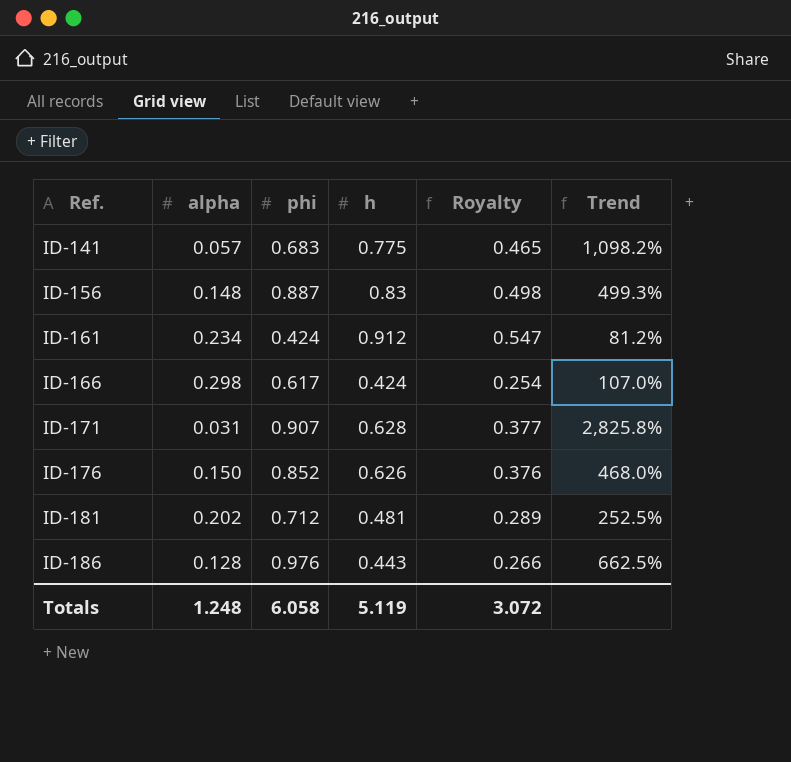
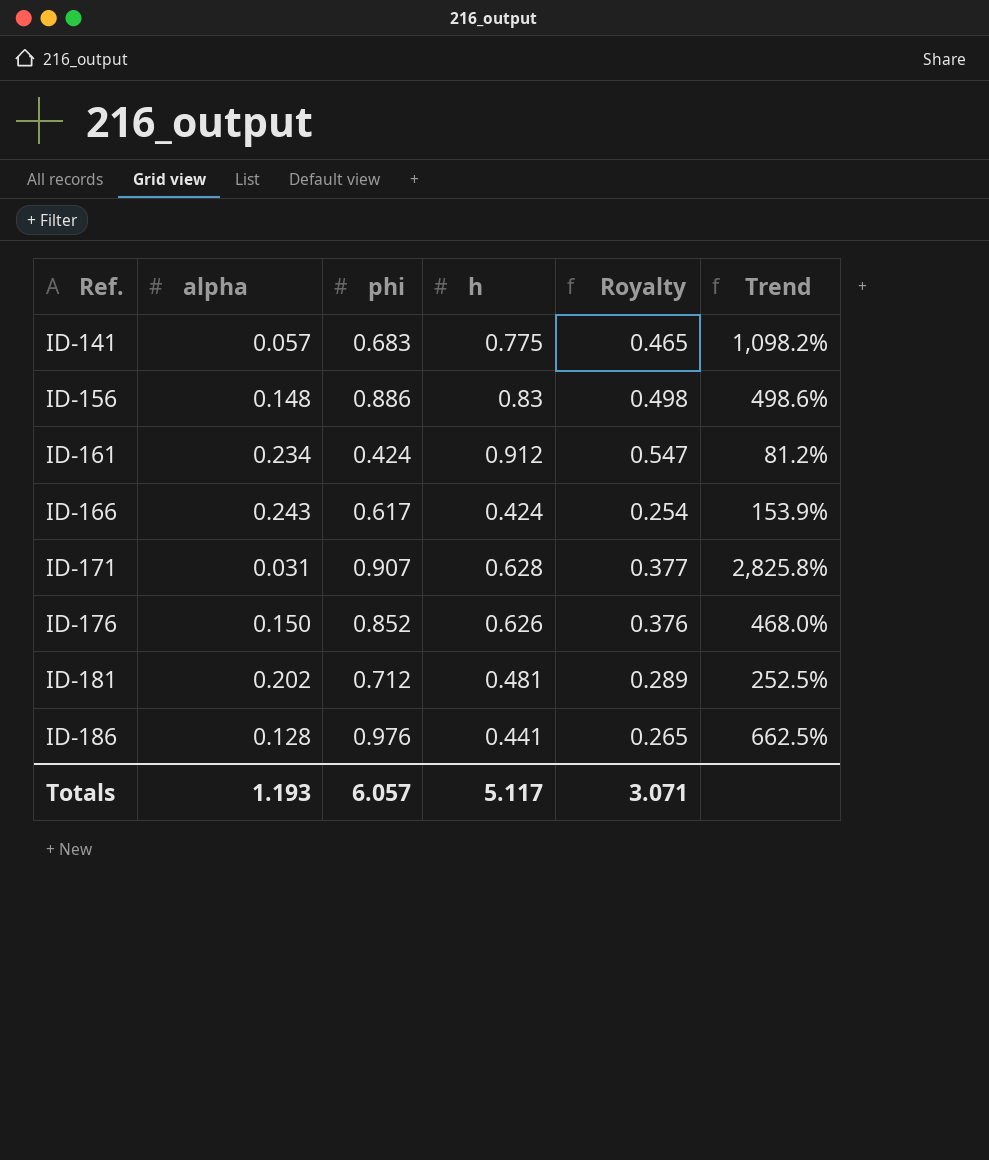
ID-156 | phi: 0.887 -> 0.886
ID-156 | Trend: 499.3% -> 498.6%
ID-166 | alpha: 0.298 -> 0.243
ID-166 | Trend: 107.0% -> 153.9%
ID-186 | h: 0.443 -> 0.441
ID-186 | Royalty: 0.266 -> 0.265
Totals | alpha: 1.248 -> 1.193
Totals | phi: 6.058 -> 6.057
Totals | h: 5.119 -> 5.117
Totals | Royalty: 3.072 -> 3.071

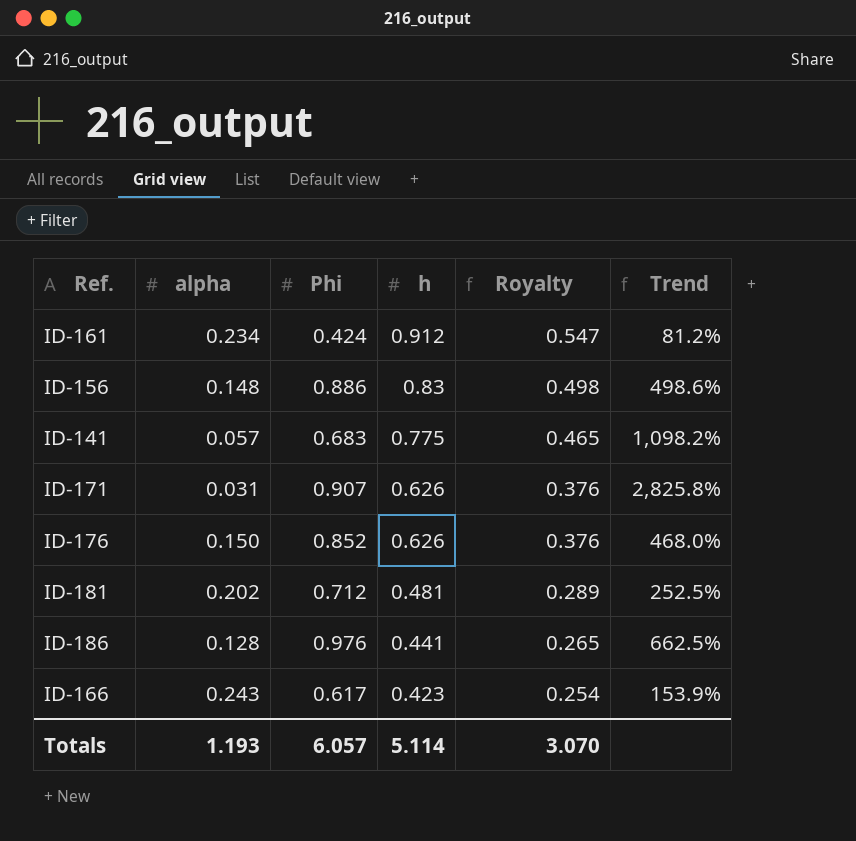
row order: Ref. ascending -> h descending
column name: phi -> Phi
ID-171 | h: 0.628 -> 0.626
ID-171 | Royalty: 0.377 -> 0.376
ID-166 | h: 0.424 -> 0.423
Totals | h: 5.117 -> 5.114
Totals | Royalty: 3.071 -> 3.070

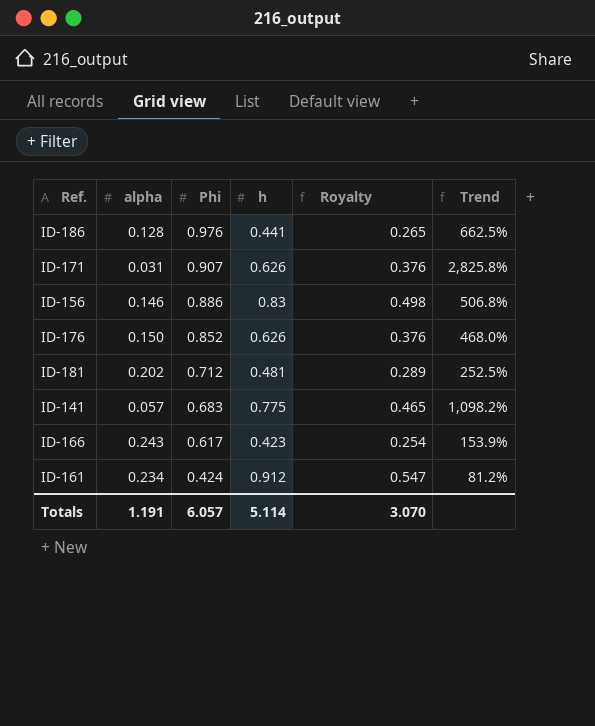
row order: h descending -> Phi descending
ID-156 | alpha: 0.148 -> 0.146
ID-156 | Trend: 498.6% -> 506.8%
Totals | alpha: 1.193 -> 1.191

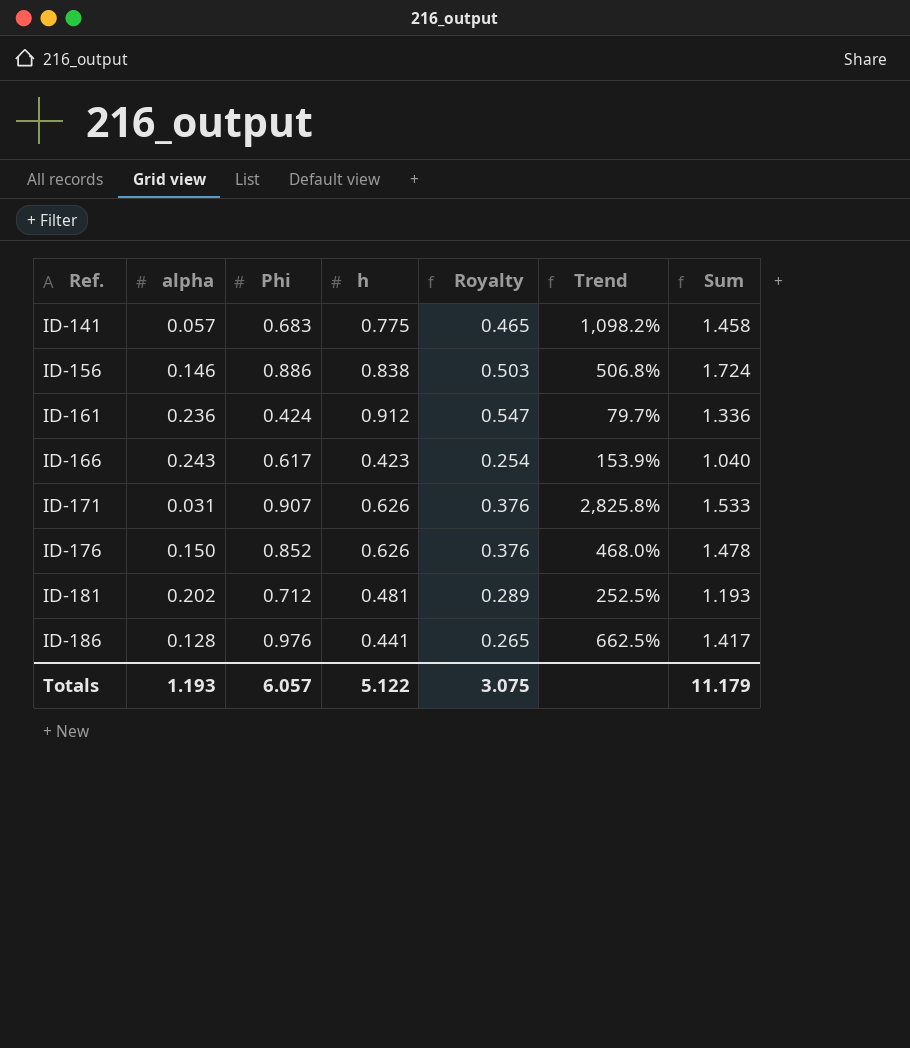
row order: Phi descending -> Ref. ascending
column Sum | formula: none -> [Phi] + [h]
ID-156 | h: 0.83 -> 0.838
ID-156 | Royalty: 0.498 -> 0.503
ID-161 | alpha: 0.234 -> 0.236
ID-161 | Trend: 81.2% -> 79.7%
Totals | alpha: 1.191 -> 1.193
Totals | h: 5.114 -> 5.122
Totals | Royalty: 3.070 -> 3.075

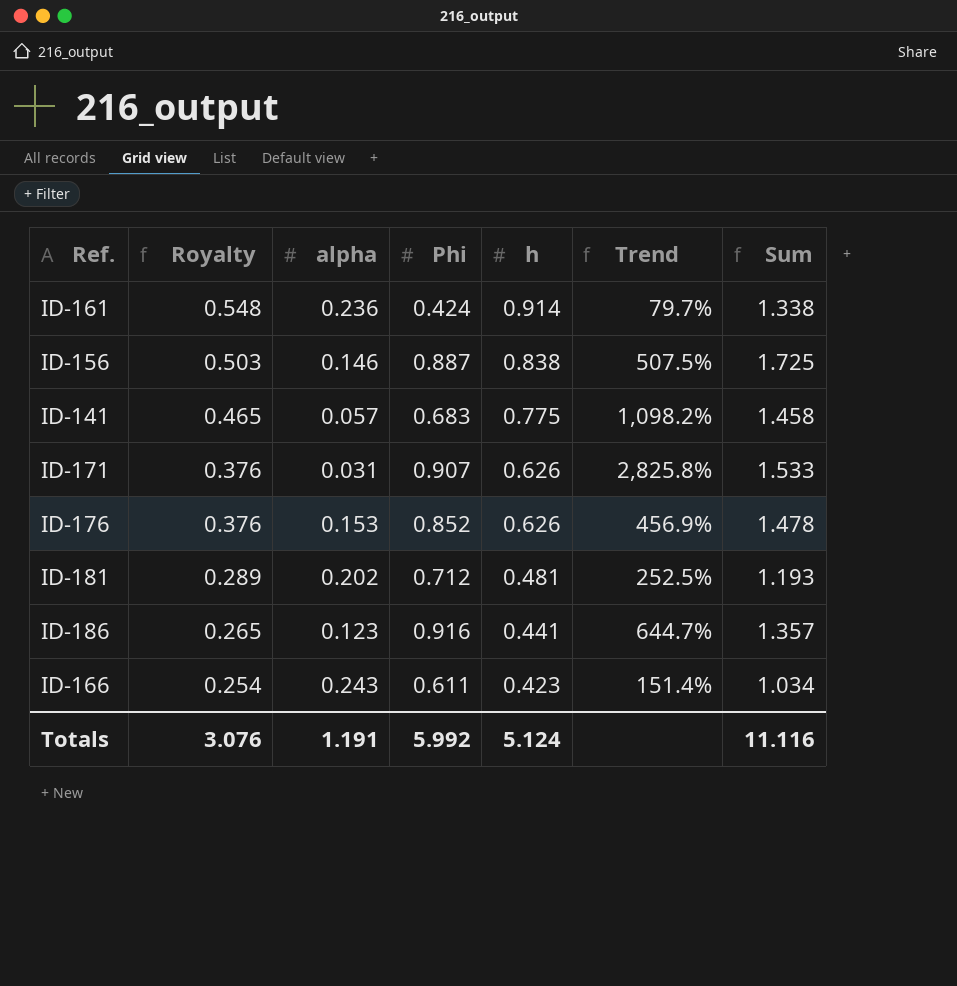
row order: Ref. ascending -> Royalty descending
column Royalty | position: 5 -> 2
ID-161 | Royalty: 0.547 -> 0.548
ID-161 | h: 0.912 -> 0.914
ID-161 | Sum: 1.336 -> 1.338
ID-156 | Phi: 0.886 -> 0.887
ID-156 | Trend: 506.8% -> 507.5%
ID-156 | Sum: 1.724 -> 1.725
ID-176 | alpha: 0.150 -> 0.153
ID-176 | Trend: 468.0% -> 456.9%
ID-186 | alpha: 0.128 -> 0.123
ID-186 | Phi: 0.976 -> 0.916
ID-186 | Trend: 662.5% -> 644.7%
ID-186 | Sum: 1.417 -> 1.357
ID-166 | Phi: 0.617 -> 0.611
ID-166 | Trend: 153.9% -> 151.4%
ID-166 | Sum: 1.040 -> 1.034
Totals | Royalty: 3.075 -> 3.076
Totals | alpha: 1.193 -> 1.191
Totals | Phi: 6.057 -> 5.992
Totals | h: 5.122 -> 5.124
Totals | Sum: 11.179 -> 11.116

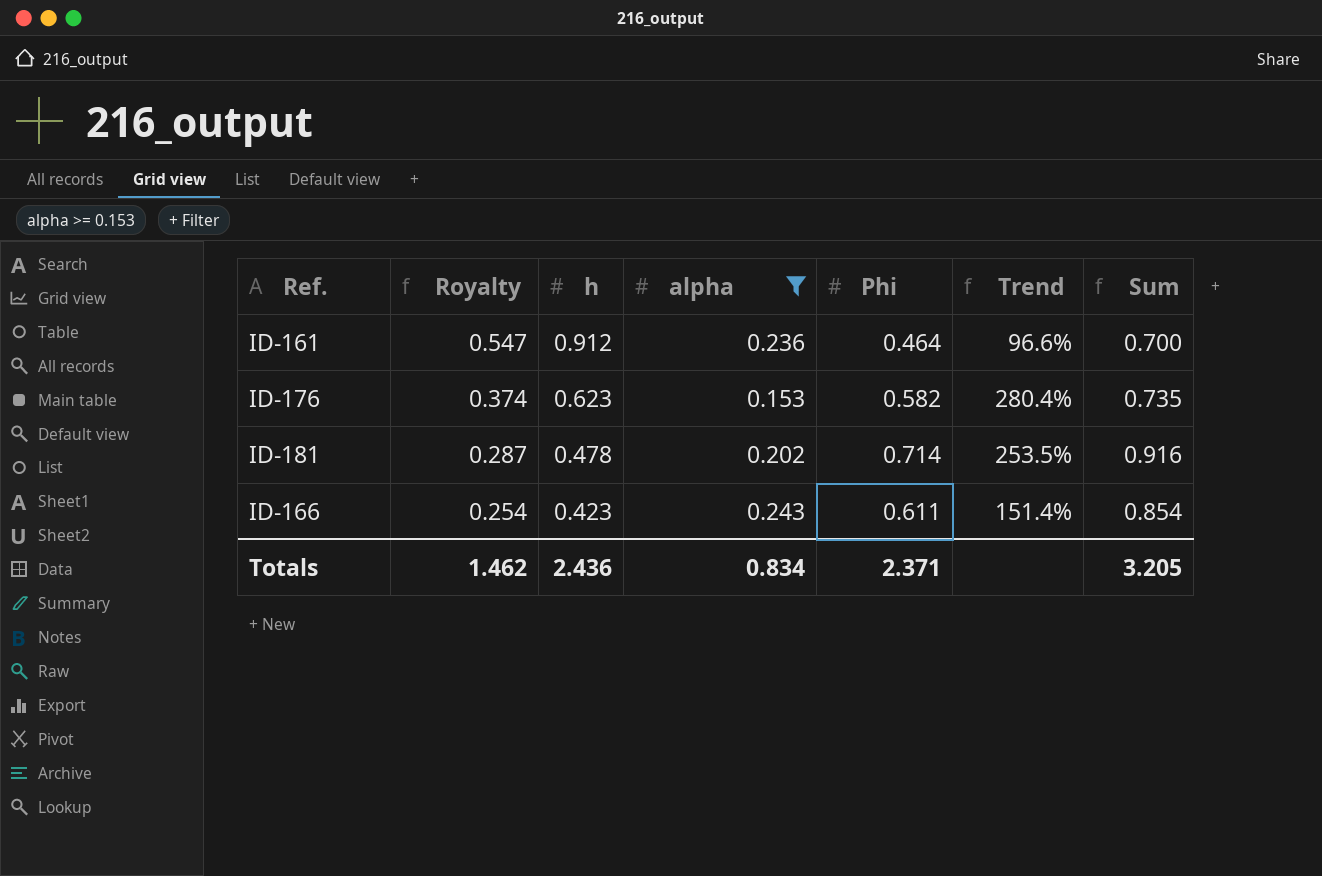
filter: none -> alpha >= 0.153
column h | position: 5 -> 3
column Sum | formula: [Phi] + [h] -> [alpha] + [Phi]
ID-161 | Royalty: 0.548 -> 0.547
ID-161 | h: 0.914 -> 0.912
ID-161 | Phi: 0.424 -> 0.464
ID-161 | Trend: 79.7% -> 96.6%
ID-176 | Royalty: 0.376 -> 0.374
ID-176 | h: 0.626 -> 0.623
ID-176 | Phi: 0.852 -> 0.582
ID-176 | Trend: 456.9% -> 280.4%
ID-181 | Royalty: 0.289 -> 0.287
ID-181 | h: 0.481 -> 0.478
ID-181 | Phi: 0.712 -> 0.714
ID-181 | Trend: 252.5% -> 253.5%
Totals | Royalty: 3.076 -> 1.462
Totals | h: 5.124 -> 2.436
Totals | alpha: 1.191 -> 0.834
Totals | Phi: 5.992 -> 2.371
Totals | Sum: 11.116 -> 3.205

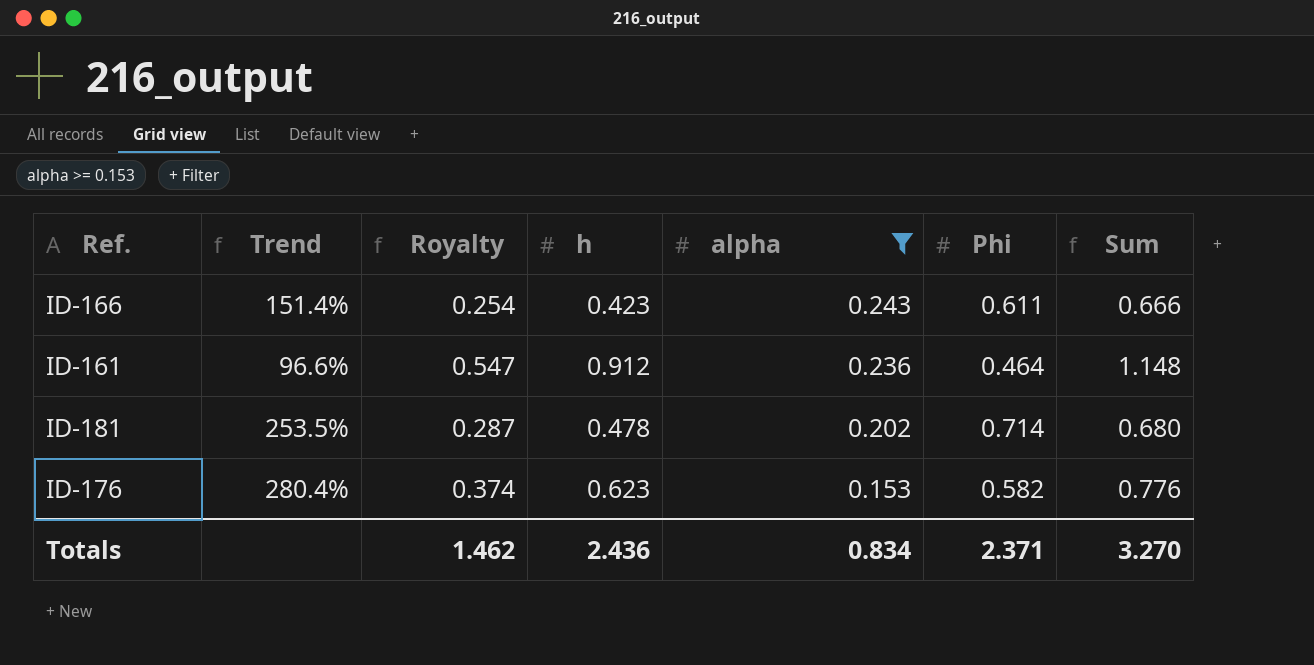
row order: Royalty descending -> alpha descending
column Trend | position: 6 -> 2
column Sum | formula: [alpha] + [Phi] -> [h] + [alpha]
Totals | Sum: 3.205 -> 3.270

